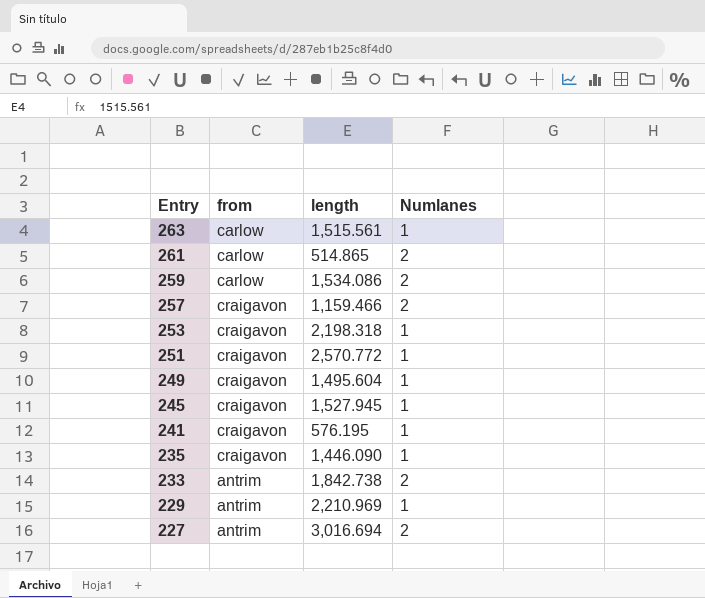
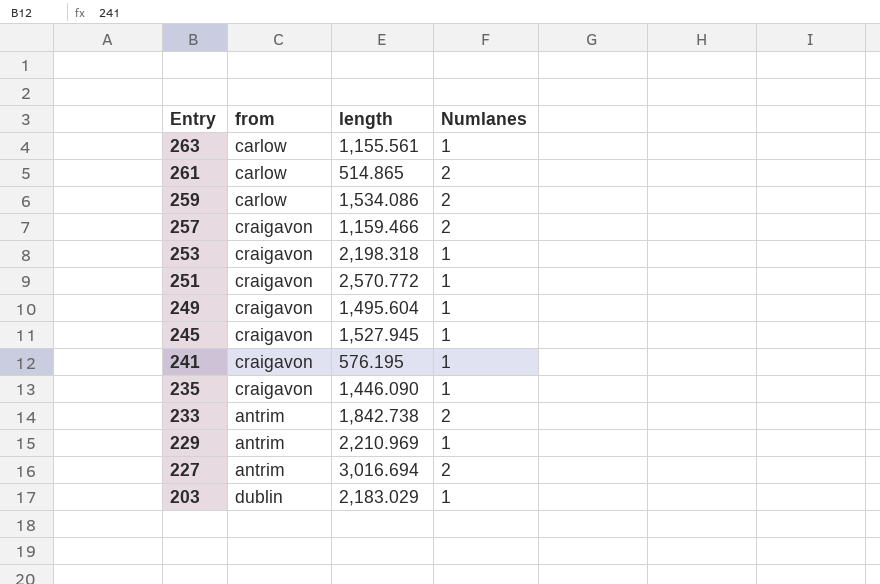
263 | length: 1,515.561 -> 1,155.561
row 203: none -> dublin | 2,183.029 | 1

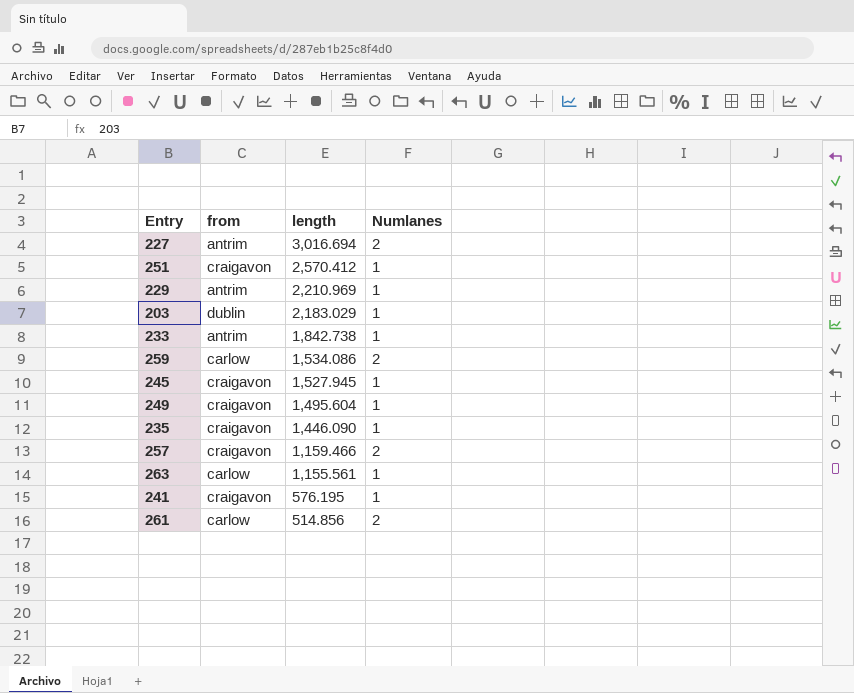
row order: Entry descending -> length descending
row 253: craigavon | 2,198.318 | 1 -> none
251 | length: 2,570.772 -> 2,570.412
233 | Numlanes: 2 -> 1
261 | length: 514.865 -> 514.856

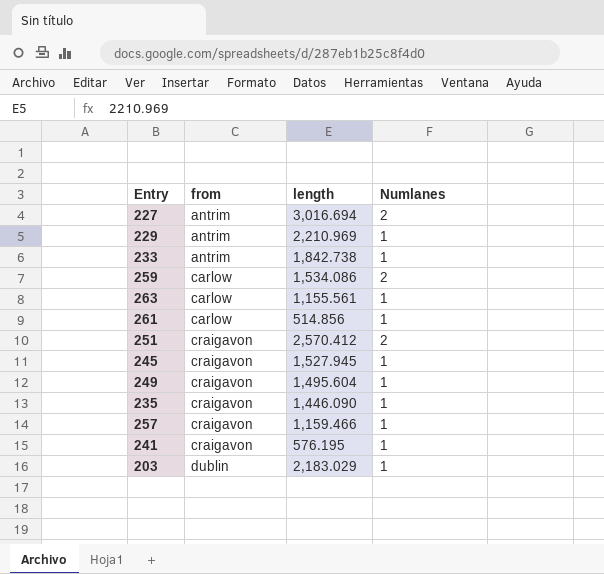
row order: length descending -> from ascending
261 | Numlanes: 2 -> 1
251 | Numlanes: 1 -> 2
257 | Numlanes: 2 -> 1

